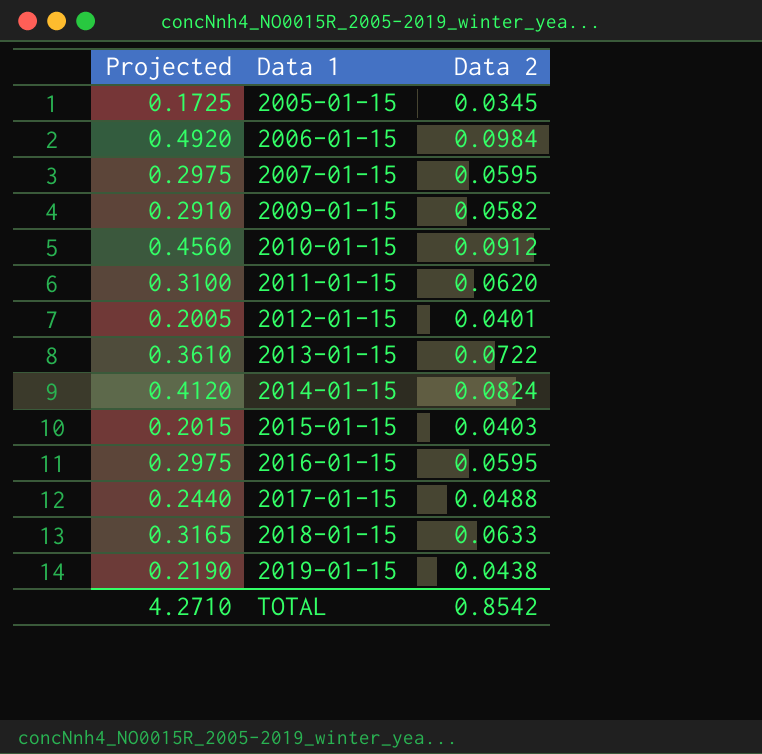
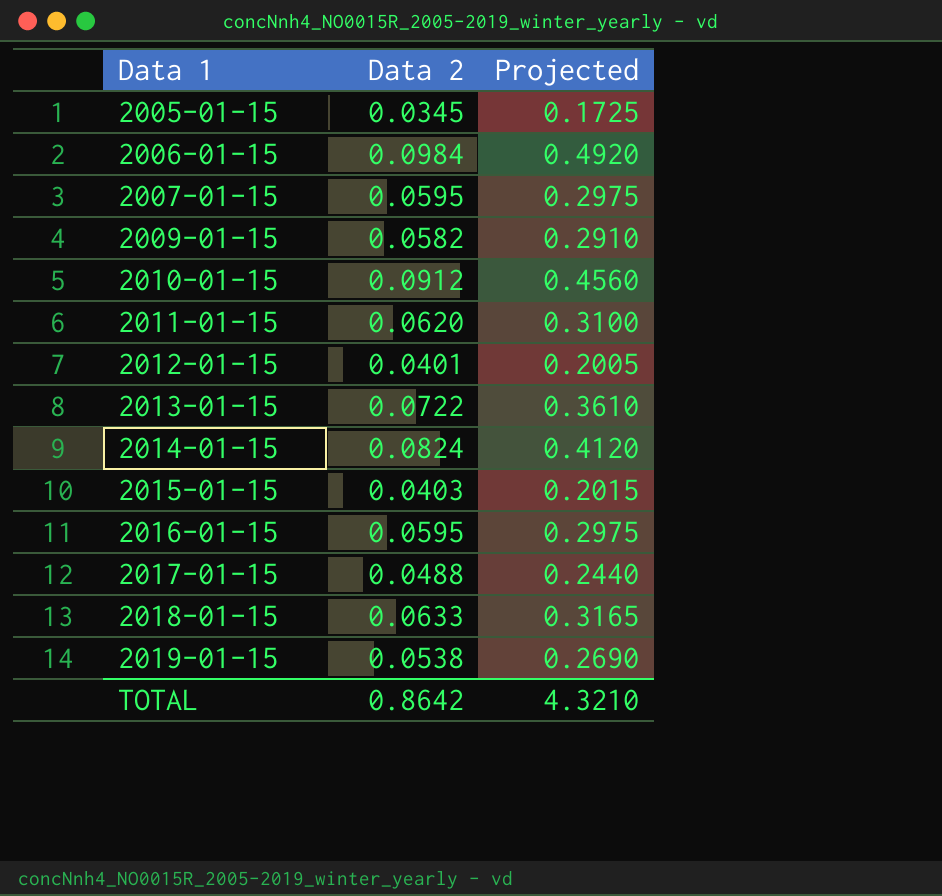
column Projected | position: 1 -> 3
2019-01-15 | Data 2: 0.0438 -> 0.0538
2019-01-15 | Projected: 0.2190 -> 0.2690
TOTAL | Data 2: 0.8542 -> 0.8642
TOTAL | Projected: 4.2710 -> 4.3210

